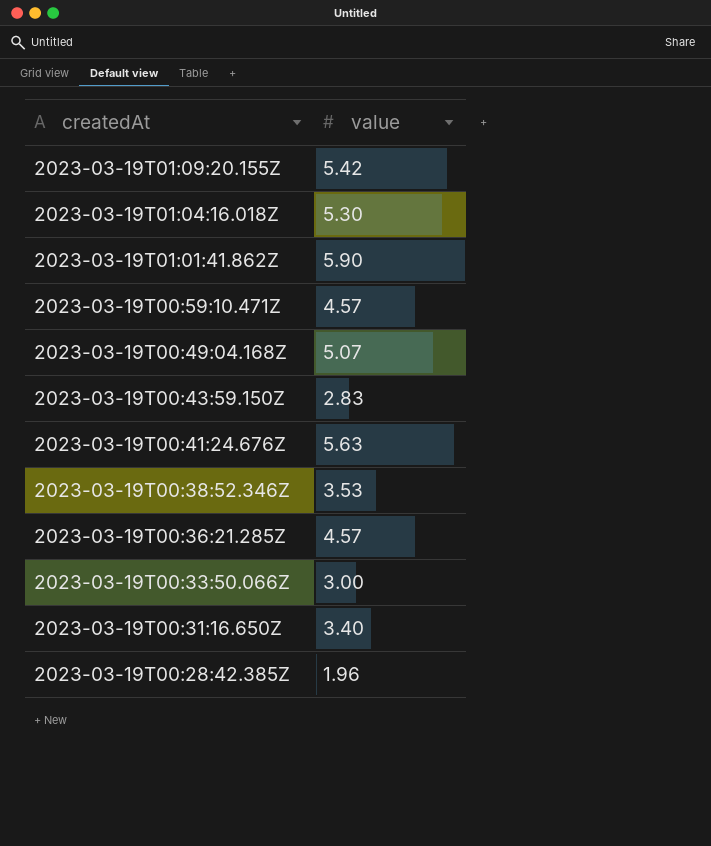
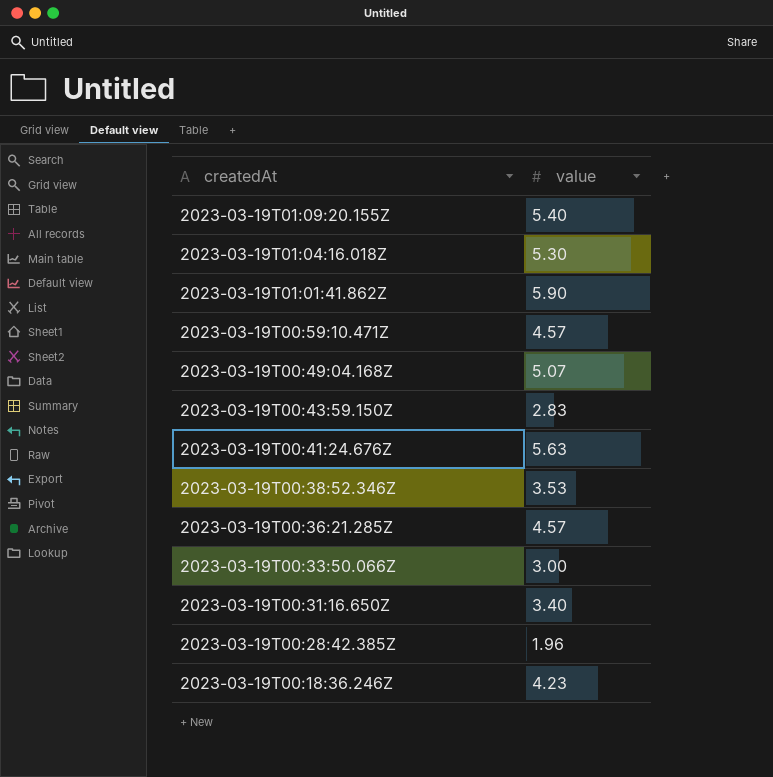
2023-03-19T01:09:20.155Z | value: 5.42 -> 5.40
row 2023-03-19T00:18:36.246Z: none -> 4.23

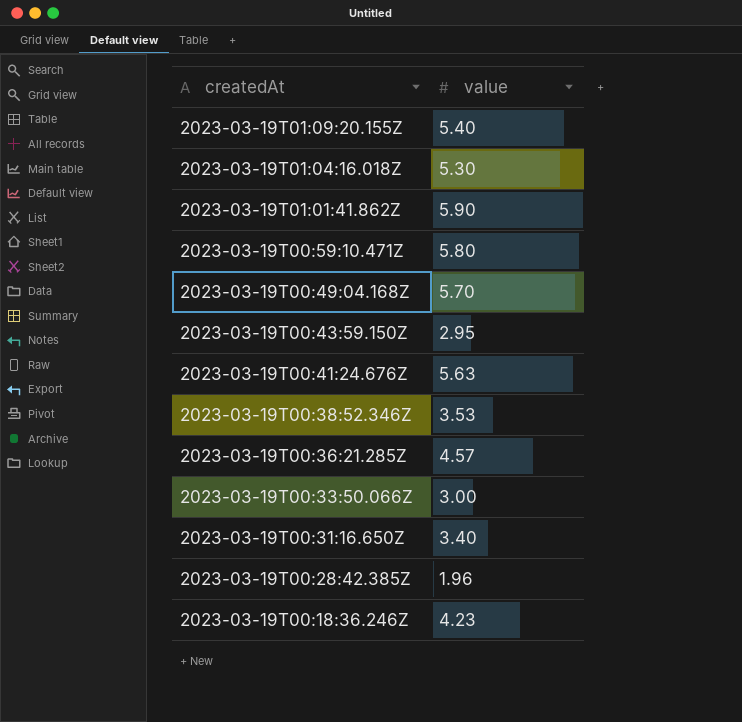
2023-03-19T00:59:10.471Z | value: 4.57 -> 5.80
2023-03-19T00:49:04.168Z | value: 5.07 -> 5.70
2023-03-19T00:43:59.150Z | value: 2.83 -> 2.95

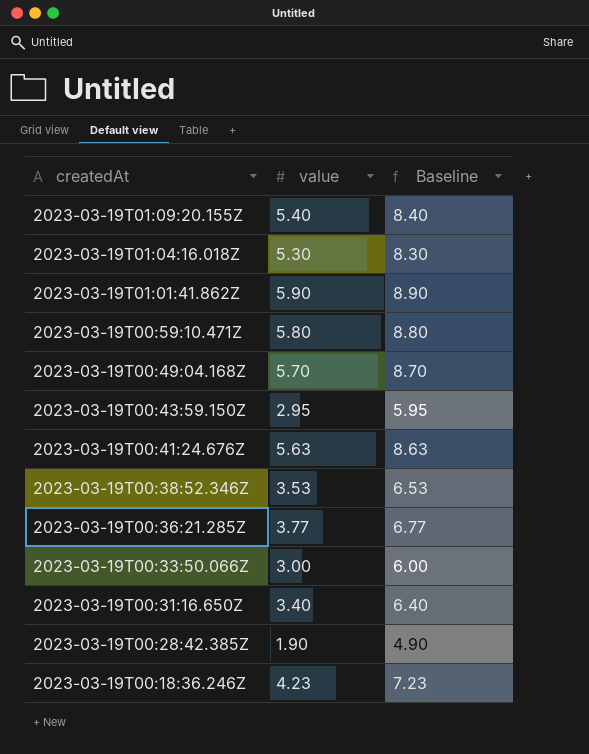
column Baseline | formula: none -> [value] + 3
2023-03-19T00:36:21.285Z | value: 4.57 -> 3.77
2023-03-19T00:28:42.385Z | value: 1.96 -> 1.90

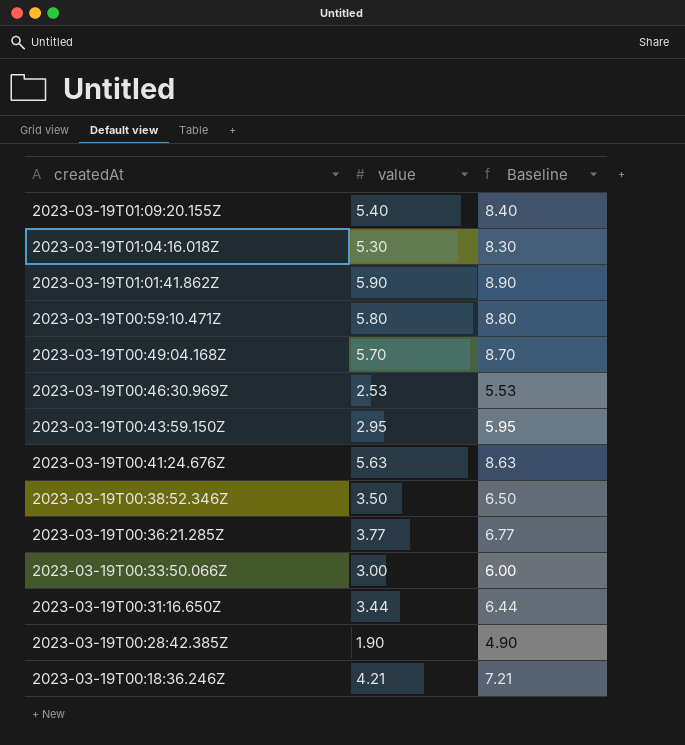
row 2023-03-19T00:46:30.969Z: none -> 2.53 | 5.53
2023-03-19T00:38:52.346Z | value: 3.53 -> 3.50
2023-03-19T00:38:52.346Z | Baseline: 6.53 -> 6.50
2023-03-19T00:31:16.650Z | value: 3.40 -> 3.44
2023-03-19T00:31:16.650Z | Baseline: 6.40 -> 6.44
2023-03-19T00:18:36.246Z | value: 4.23 -> 4.21
2023-03-19T00:18:36.246Z | Baseline: 7.23 -> 7.21

